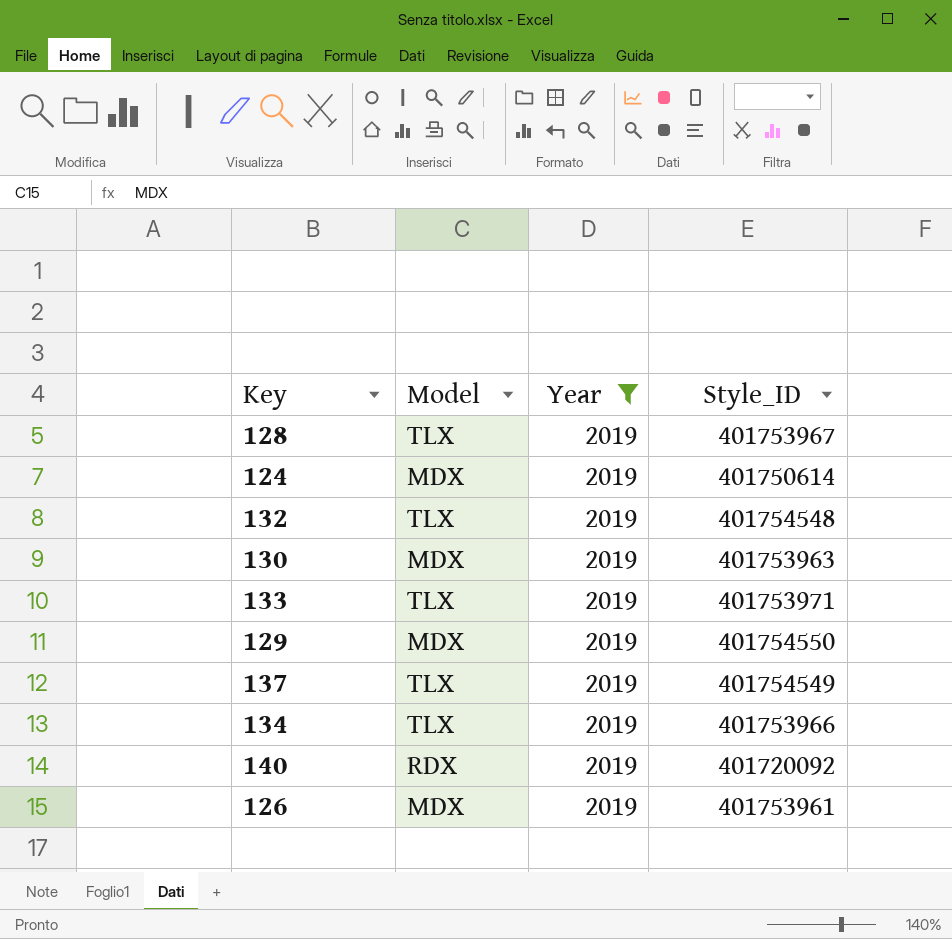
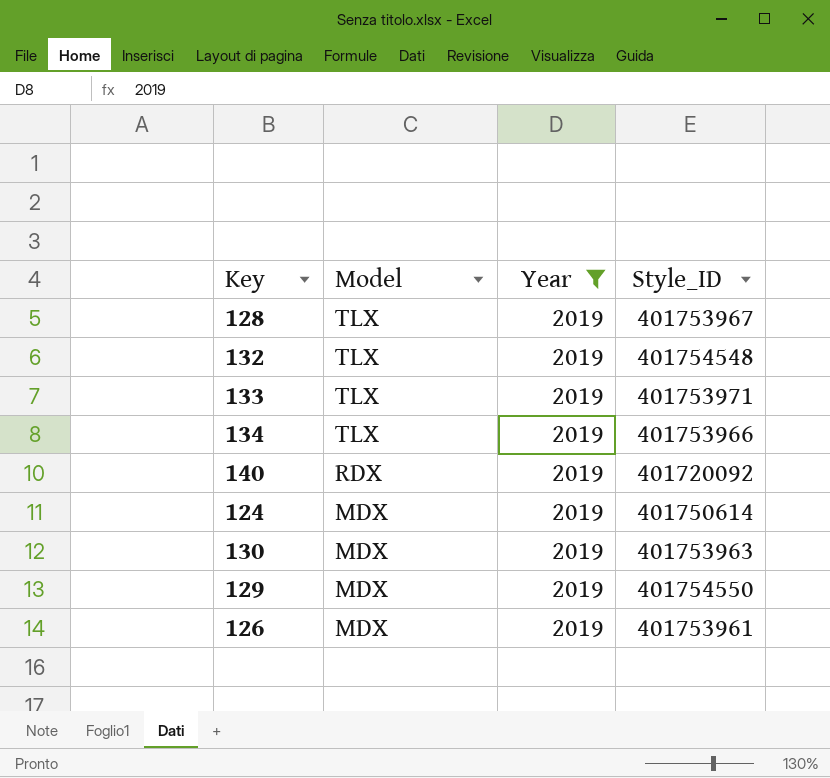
row order: none -> Model descending
row 137: TLX | 2019 | 401754549 -> none

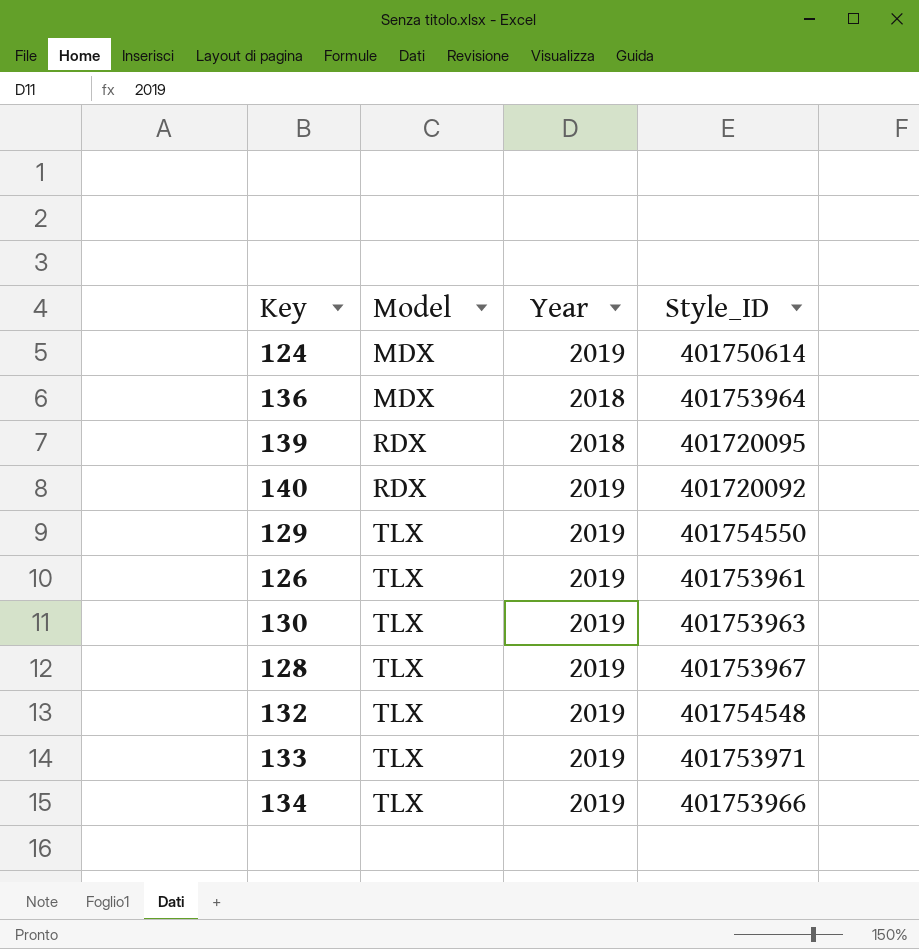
filter: Year = 2019 -> none
row order: Model descending -> Model ascending
129 | Model: MDX -> TLX
126 | Model: MDX -> TLX
130 | Model: MDX -> TLX

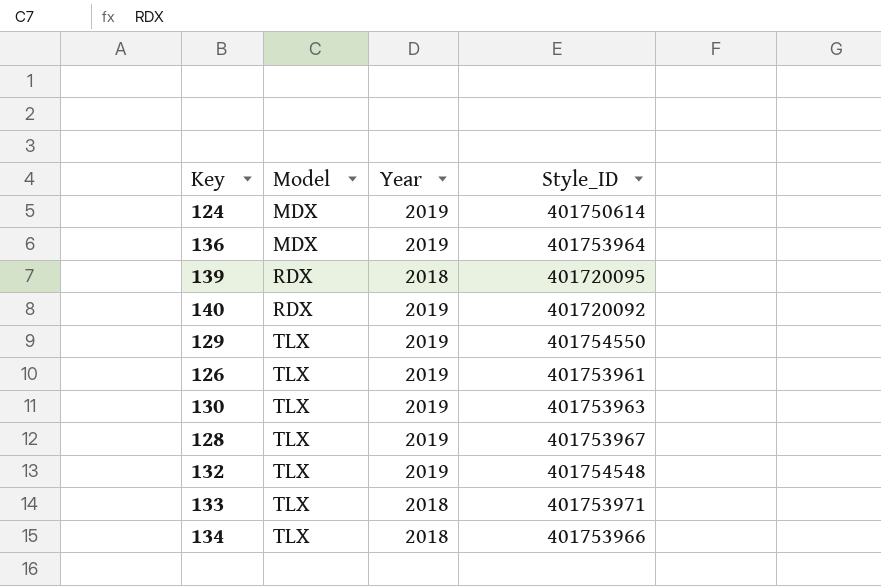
136 | Year: 2018 -> 2019
133 | Year: 2019 -> 2018
134 | Year: 2019 -> 2018

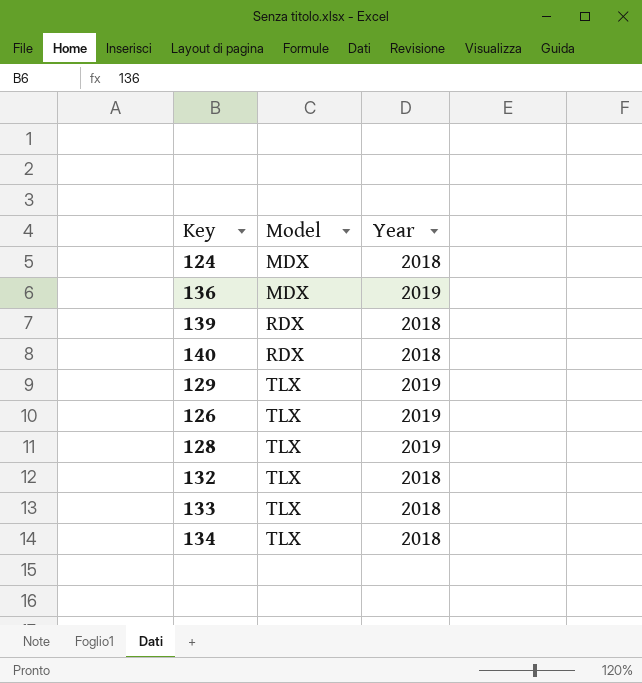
column Style_ID | position: 4 -> none
row 130: TLX | 2019 | 401753963 -> none
124 | Year: 2019 -> 2018
140 | Year: 2019 -> 2018
132 | Year: 2019 -> 2018

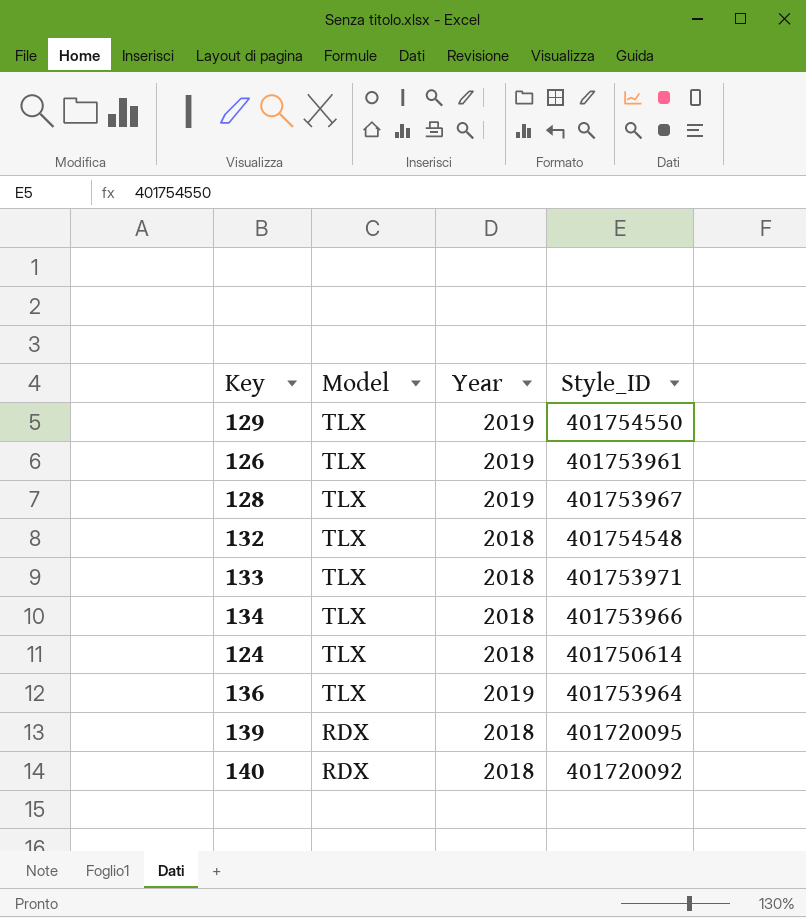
row order: Model ascending -> Model descending
column Style_ID | position: none -> 4
124 | Model: MDX -> TLX
136 | Model: MDX -> TLX

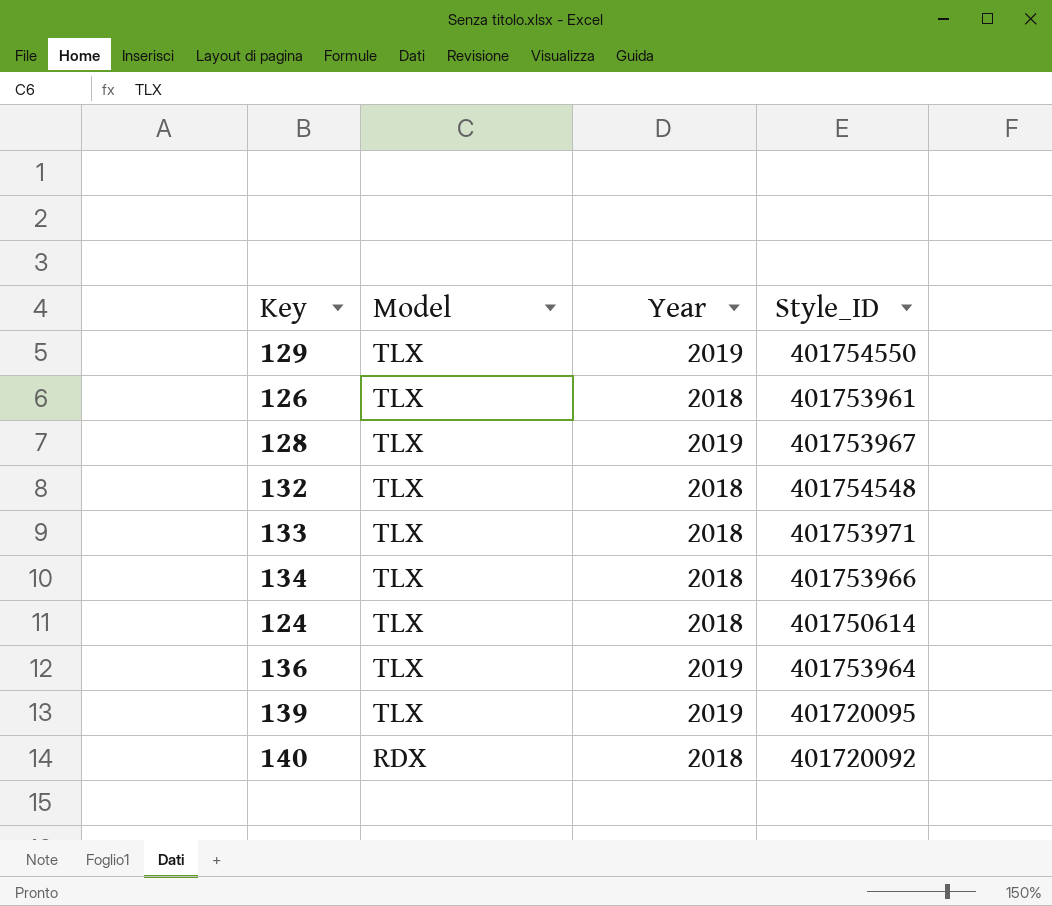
126 | Year: 2019 -> 2018
139 | Model: RDX -> TLX
139 | Year: 2018 -> 2019

